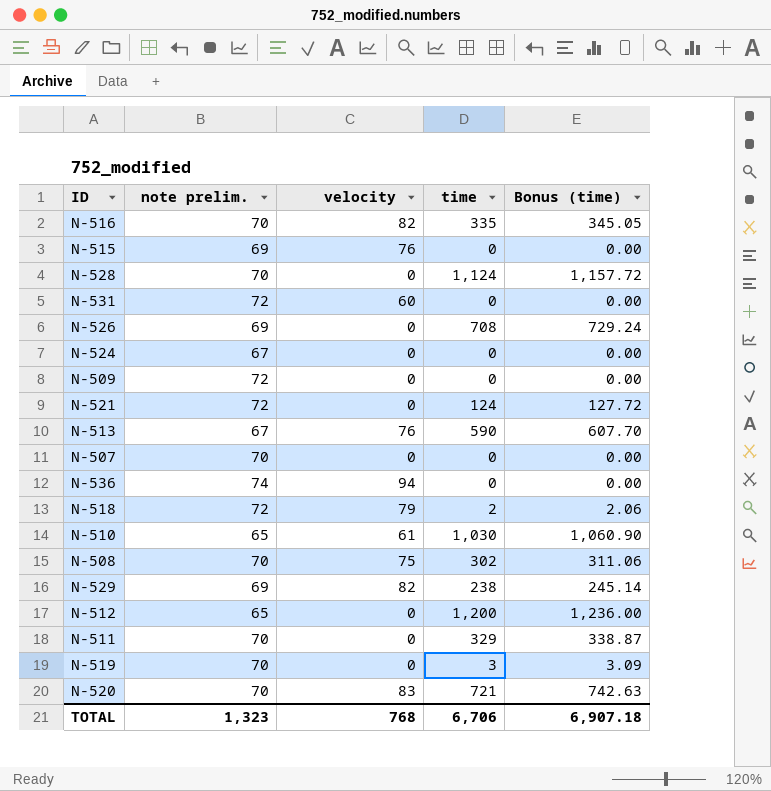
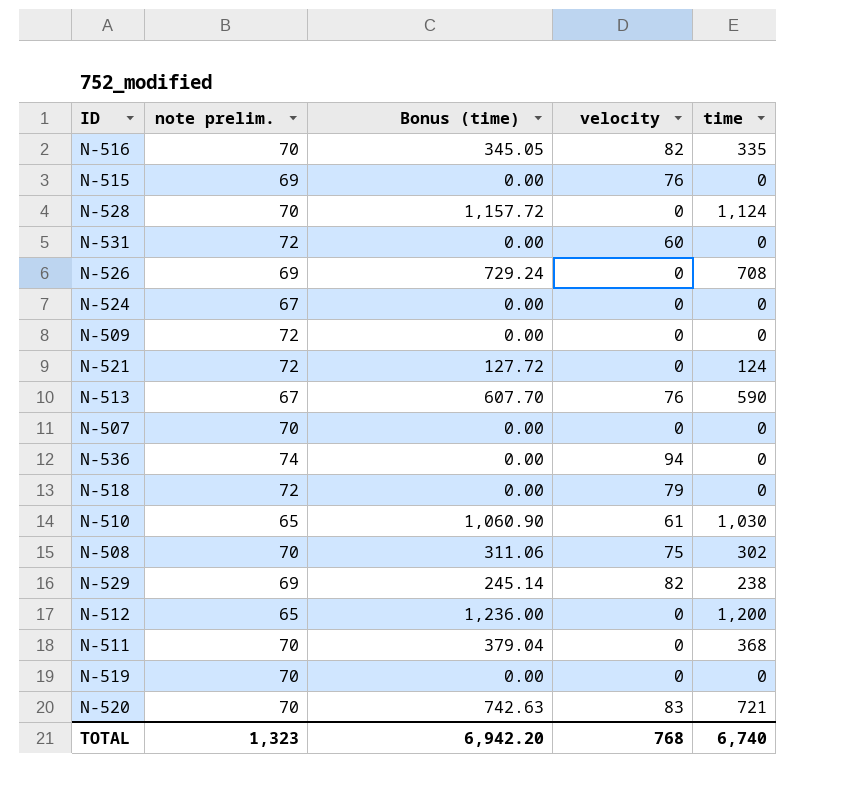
column Bonus (time) | position: 5 -> 3
N-518 | Bonus (time): 2.06 -> 0.00
N-518 | time: 2 -> 0
N-511 | Bonus (time): 338.87 -> 379.04
N-511 | time: 329 -> 368
N-519 | Bonus (time): 3.09 -> 0.00
N-519 | time: 3 -> 0
TOTAL | Bonus (time): 6,907.18 -> 6,942.20
TOTAL | time: 6,706 -> 6,740

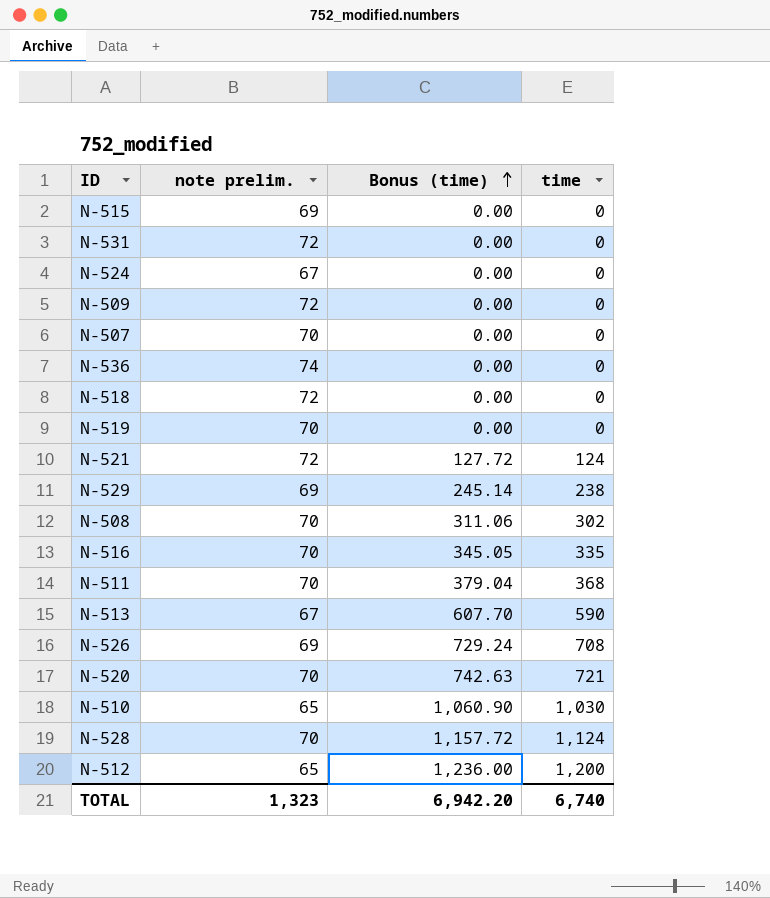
row order: none -> Bonus (time) ascending
column velocity | position: 4 -> none

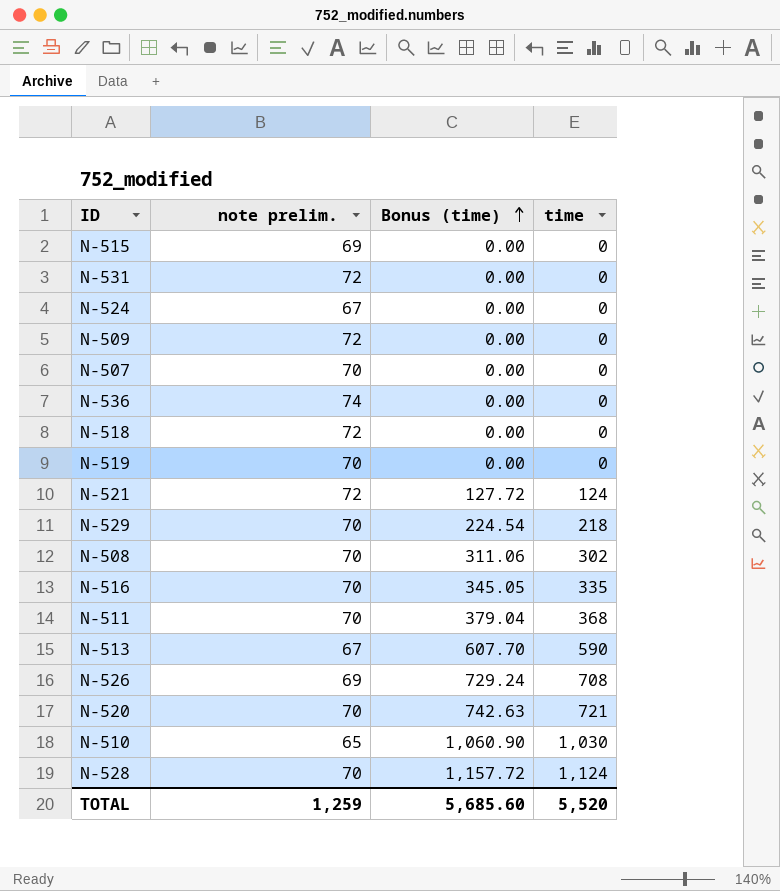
row N-512: 65 | 1,236.00 | 1,200 -> none
N-529 | note prelim.: 69 -> 70
N-529 | Bonus (time): 245.14 -> 224.54
N-529 | time: 238 -> 218
TOTAL | note prelim.: 1,323 -> 1,259
TOTAL | Bonus (time): 6,942.20 -> 5,685.60
TOTAL | time: 6,740 -> 5,520

